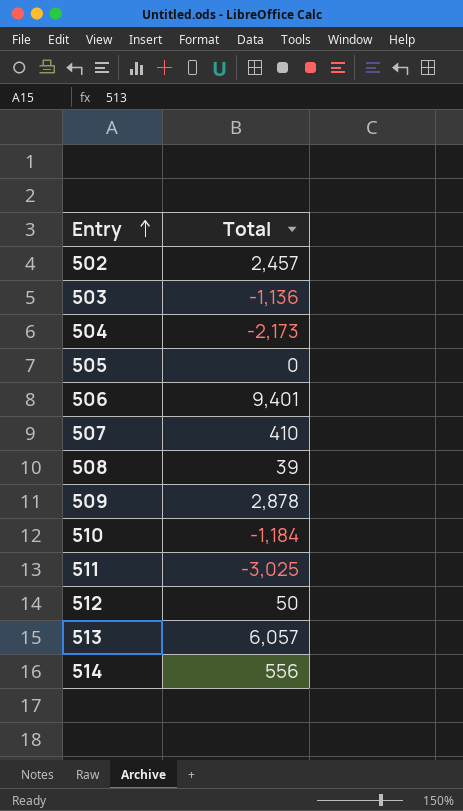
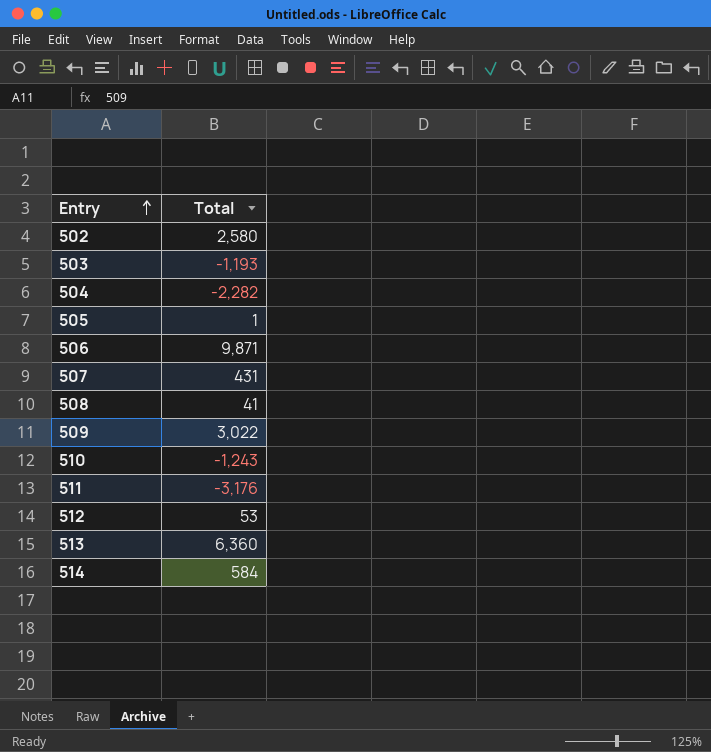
502 | Total: 2,457 -> 2,580
503 | Total: -1,136 -> -1,193
504 | Total: -2,173 -> -2,282
505 | Total: 0 -> 1
506 | Total: 9,401 -> 9,871
507 | Total: 410 -> 431
508 | Total: 39 -> 41
509 | Total: 2,878 -> 3,022
510 | Total: -1,184 -> -1,243
511 | Total: -3,025 -> -3,176
512 | Total: 50 -> 53
513 | Total: 6,057 -> 6,360
514 | Total: 556 -> 584

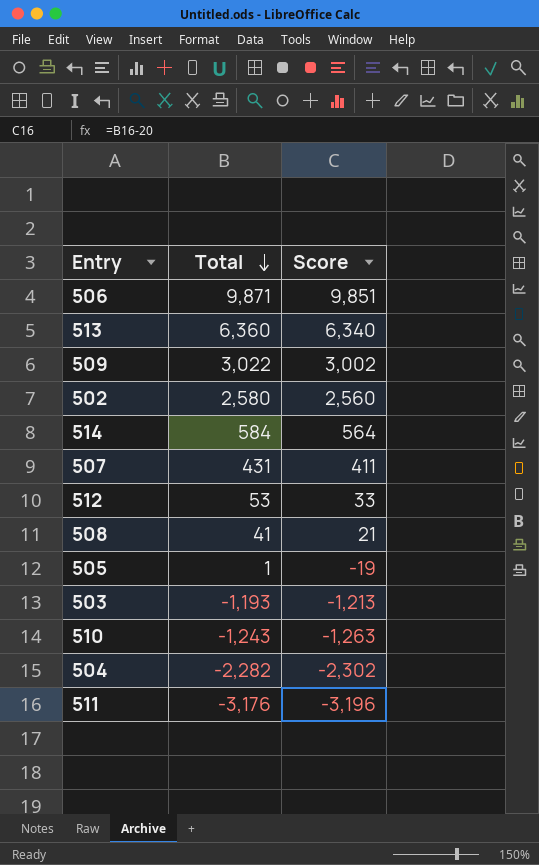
row order: Entry ascending -> Total descending
column Score | formula: none -> [Total] - 20

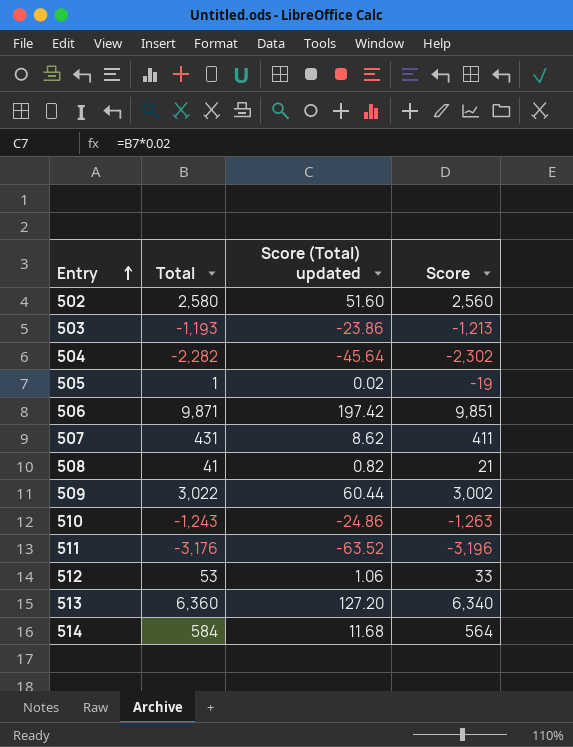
row order: Total descending -> Entry ascending
column Score (Total) updated | formula: none -> [Total] * 0.02

